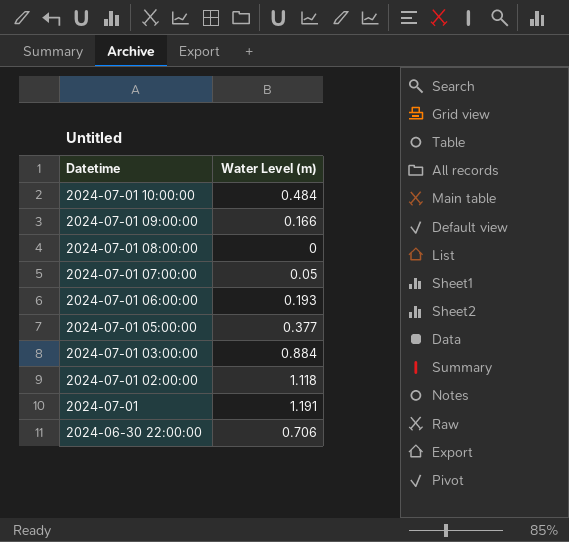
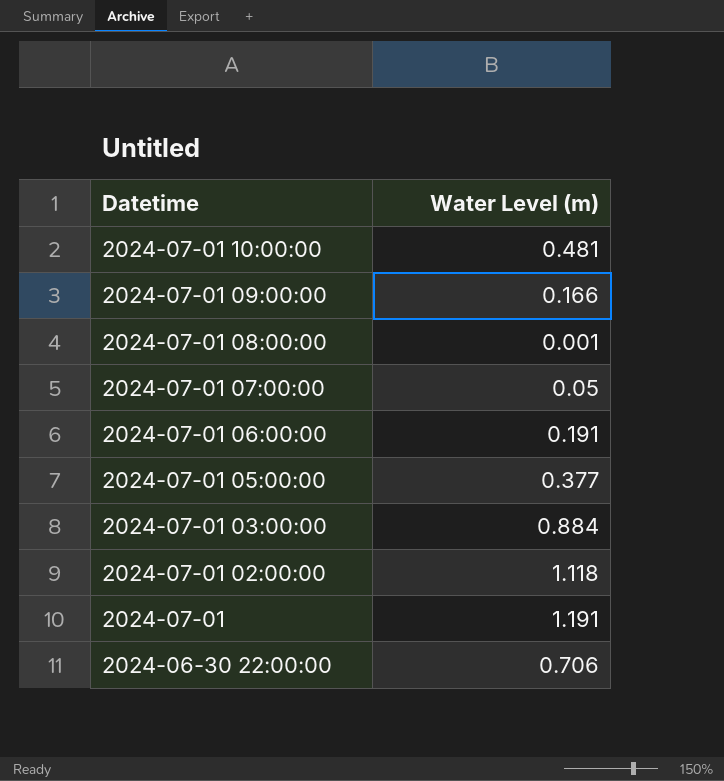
2024-07-01 10:00:00 | Water Level (m): 0.484 -> 0.481
2024-07-01 08:00:00 | Water Level (m): 0 -> 0.001
2024-07-01 06:00:00 | Water Level (m): 0.193 -> 0.191

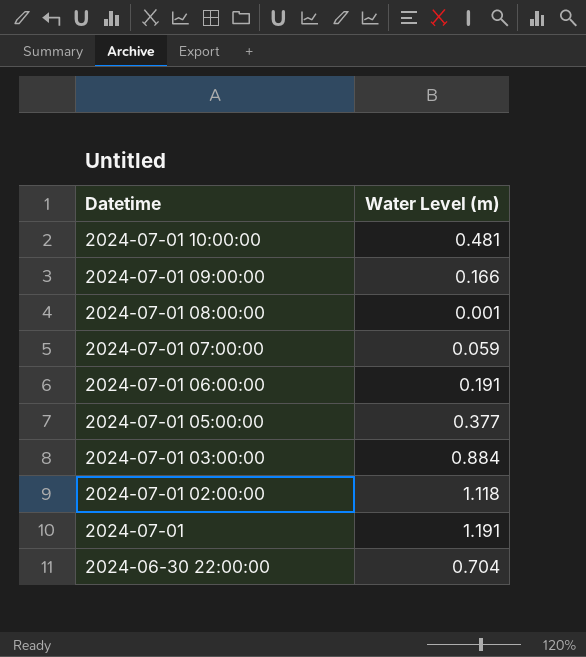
2024-07-01 07:00:00 | Water Level (m): 0.05 -> 0.059
2024-06-30 22:00:00 | Water Level (m): 0.706 -> 0.704

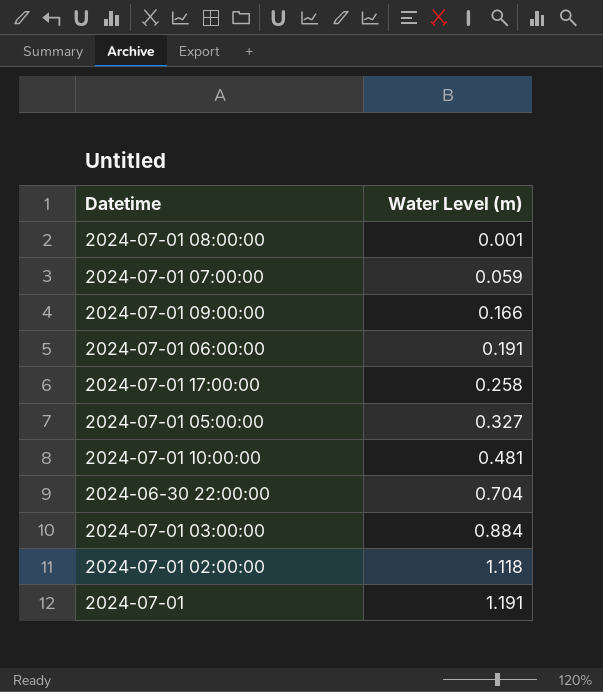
row order: Datetime descending -> Water Level (m) ascending
row 2024-07-01 17:00:00: none -> 0.258
2024-07-01 05:00:00 | Water Level (m): 0.377 -> 0.327

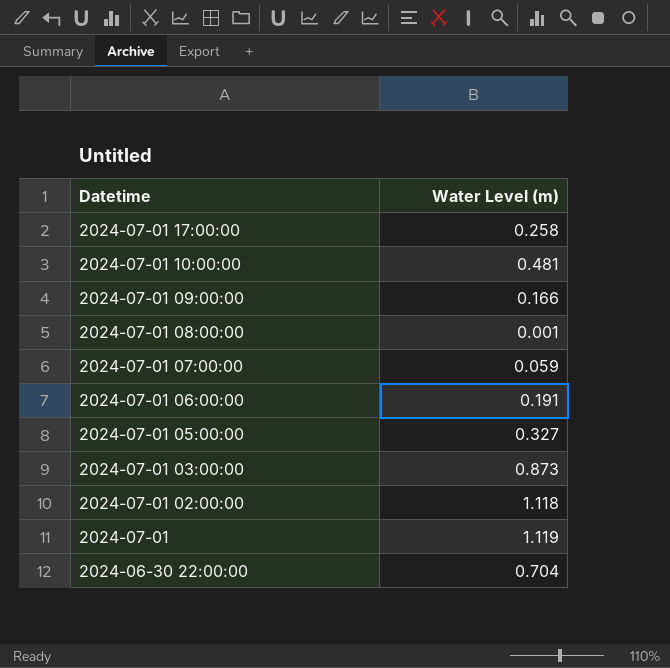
row order: Water Level (m) ascending -> Datetime descending
2024-07-01 03:00:00 | Water Level (m): 0.884 -> 0.873
2024-07-01 | Water Level (m): 1.191 -> 1.119

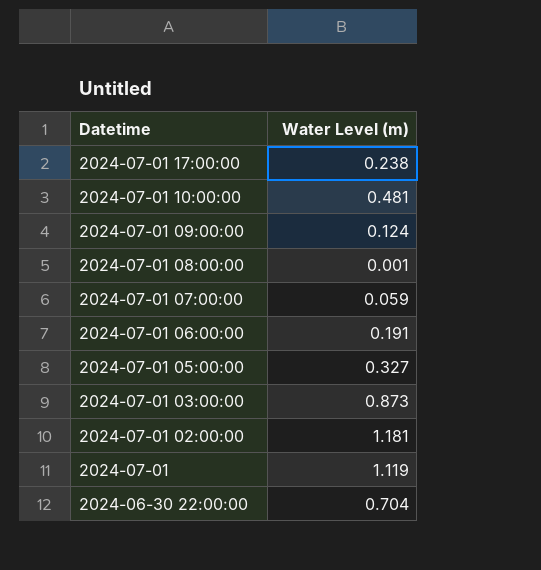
2024-07-01 17:00:00 | Water Level (m): 0.258 -> 0.238
2024-07-01 09:00:00 | Water Level (m): 0.166 -> 0.124
2024-07-01 02:00:00 | Water Level (m): 1.118 -> 1.181

